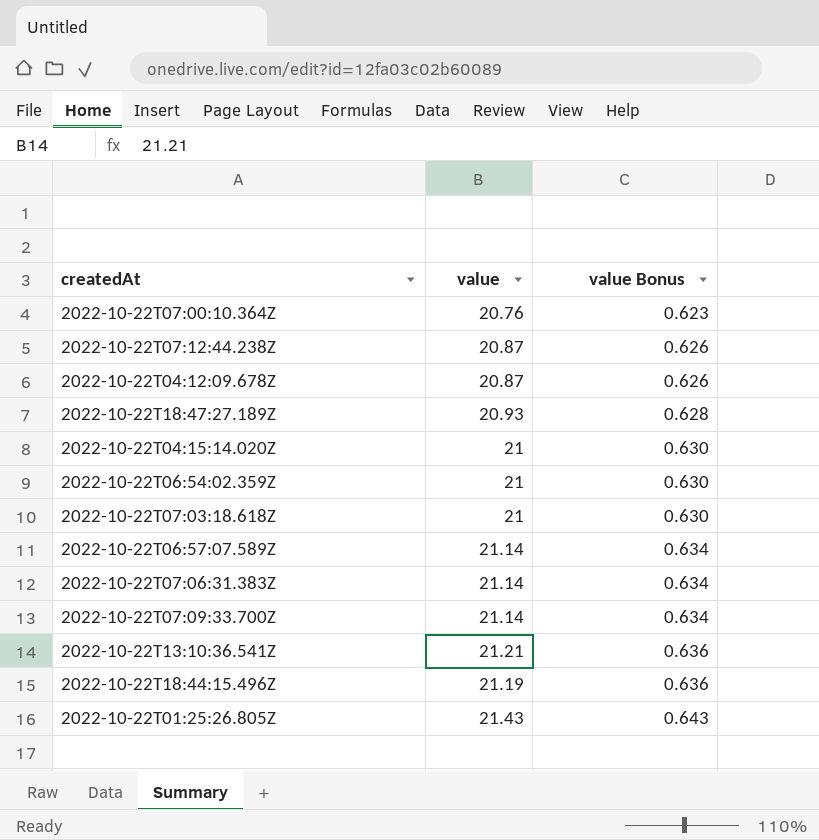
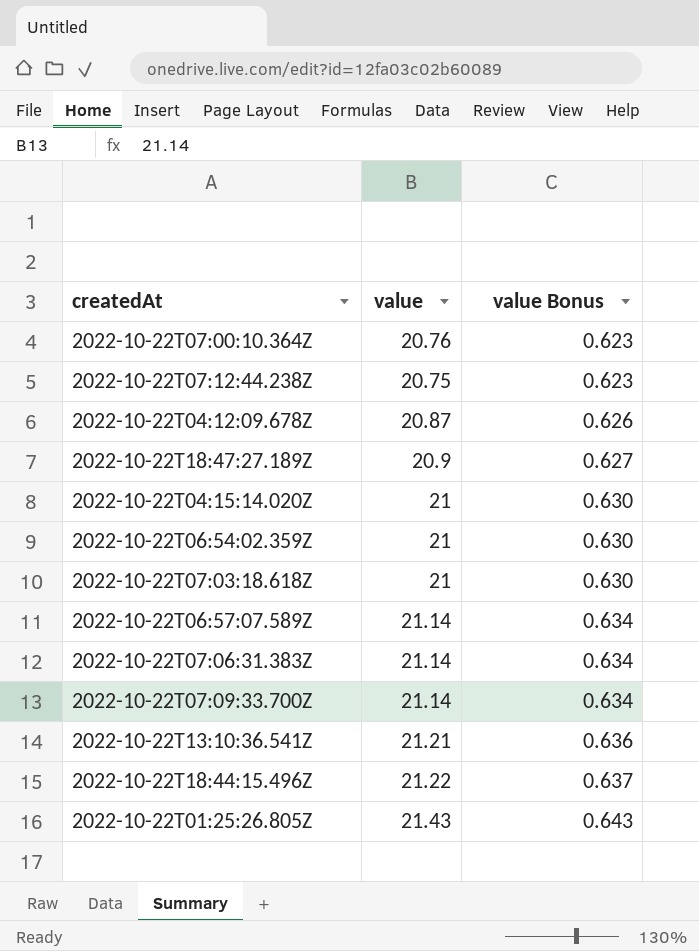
2022-10-22T07:12:44.238Z | value: 20.87 -> 20.75
2022-10-22T07:12:44.238Z | value Bonus: 0.626 -> 0.623
2022-10-22T18:47:27.189Z | value: 20.93 -> 20.9
2022-10-22T18:47:27.189Z | value Bonus: 0.628 -> 0.627
2022-10-22T18:44:15.496Z | value: 21.19 -> 21.22
2022-10-22T18:44:15.496Z | value Bonus: 0.636 -> 0.637

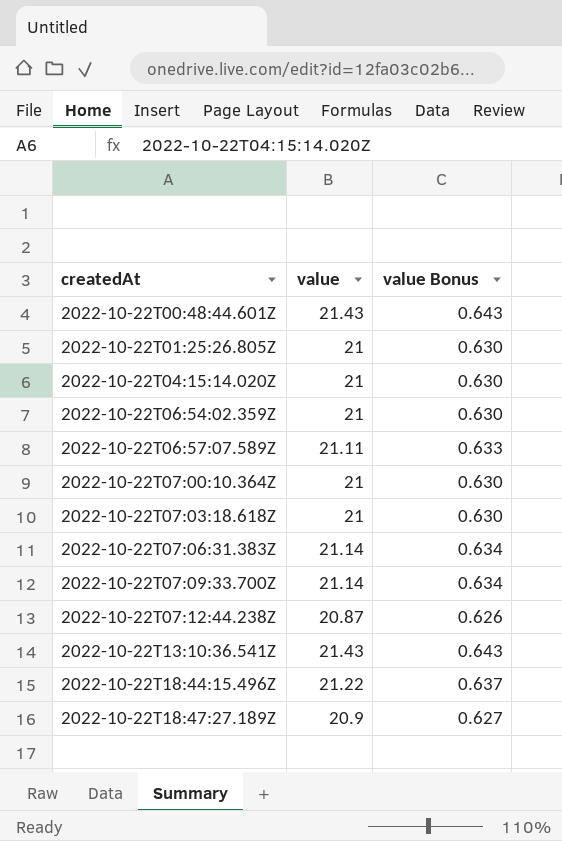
row order: value Bonus ascending -> createdAt ascending
row 2022-10-22T04:12:09.678Z: 20.87 | 0.626 -> none
row 2022-10-22T00:48:44.601Z: none -> 21.43 | 0.643
2022-10-22T01:25:26.805Z | value: 21.43 -> 21
2022-10-22T01:25:26.805Z | value Bonus: 0.643 -> 0.630
2022-10-22T06:57:07.589Z | value: 21.14 -> 21.11
2022-10-22T06:57:07.589Z | value Bonus: 0.634 -> 0.633
2022-10-22T07:00:10.364Z | value: 20.76 -> 21
2022-10-22T07:00:10.364Z | value Bonus: 0.623 -> 0.630
2022-10-22T07:12:44.238Z | value: 20.75 -> 20.87
2022-10-22T07:12:44.238Z | value Bonus: 0.623 -> 0.626
2022-10-22T13:10:36.541Z | value: 21.21 -> 21.43
2022-10-22T13:10:36.541Z | value Bonus: 0.636 -> 0.643

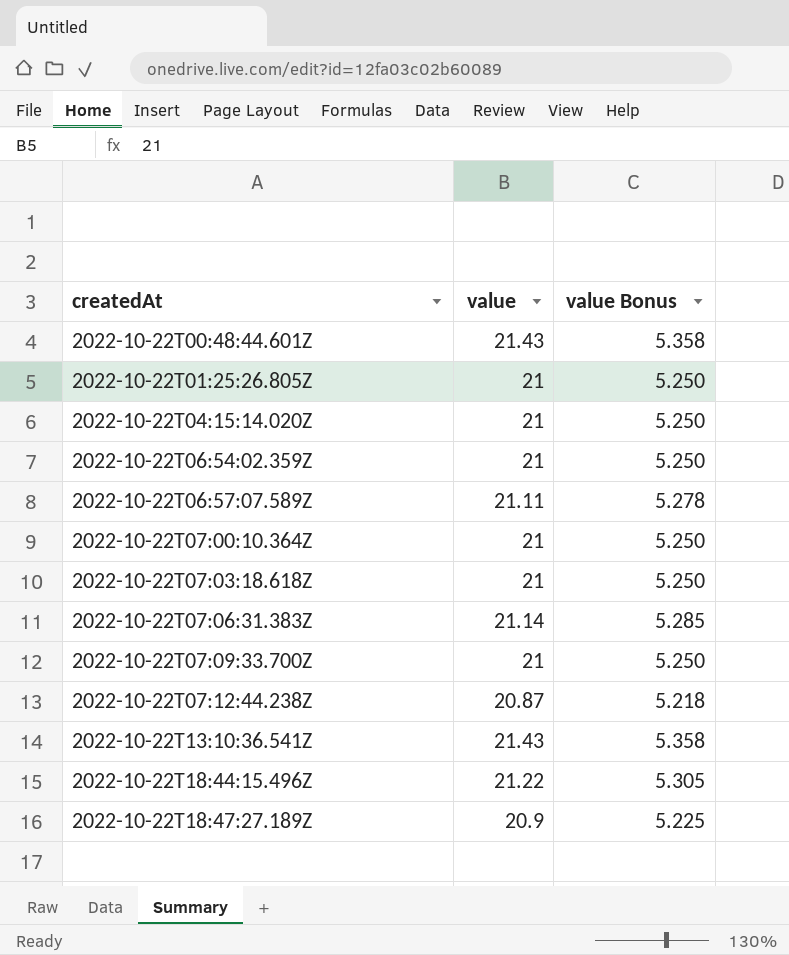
column value Bonus | formula: [value] * 0.03 -> [value] * 0.25
2022-10-22T07:09:33.700Z | value: 21.14 -> 21

